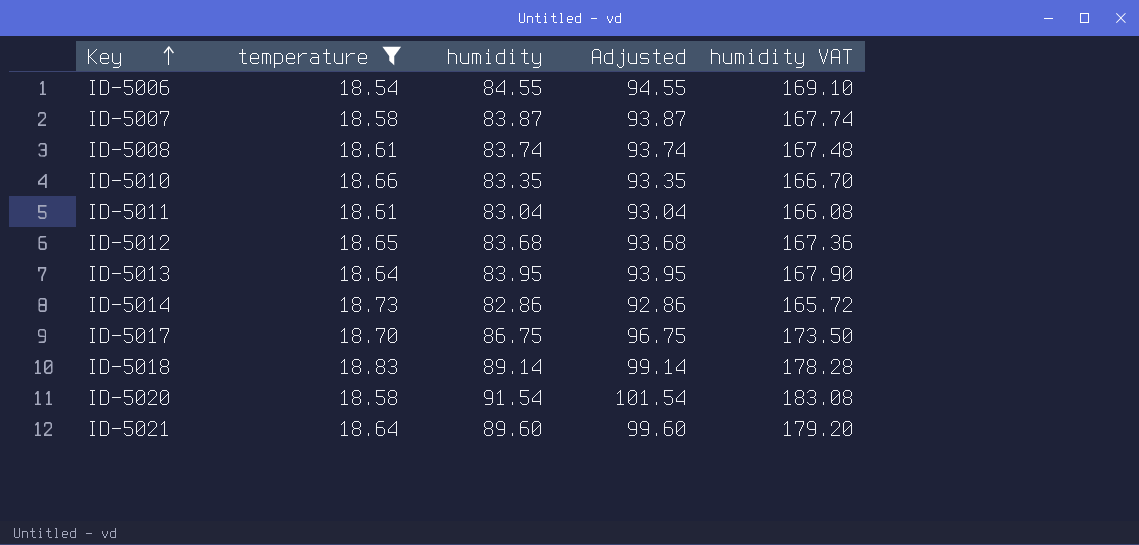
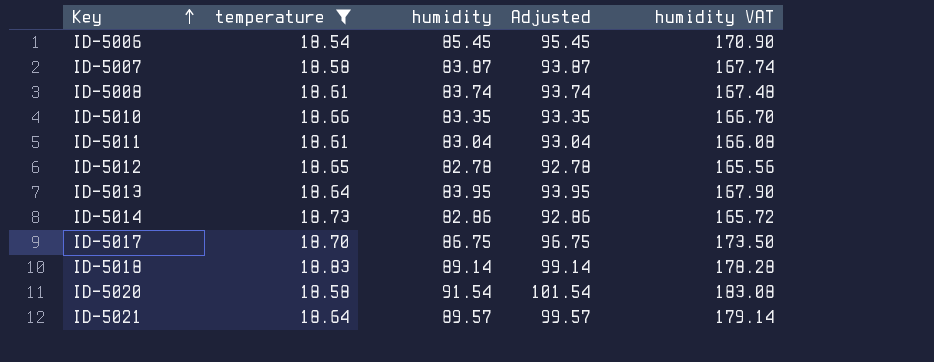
ID-5006 | humidity: 84.55 -> 85.45
ID-5006 | Adjusted: 94.55 -> 95.45
ID-5006 | humidity VAT: 169.10 -> 170.90
ID-5012 | humidity: 83.68 -> 82.78
ID-5012 | Adjusted: 93.68 -> 92.78
ID-5012 | humidity VAT: 167.36 -> 165.56
ID-5021 | humidity: 89.60 -> 89.57
ID-5021 | Adjusted: 99.60 -> 99.57
ID-5021 | humidity VAT: 179.20 -> 179.14

